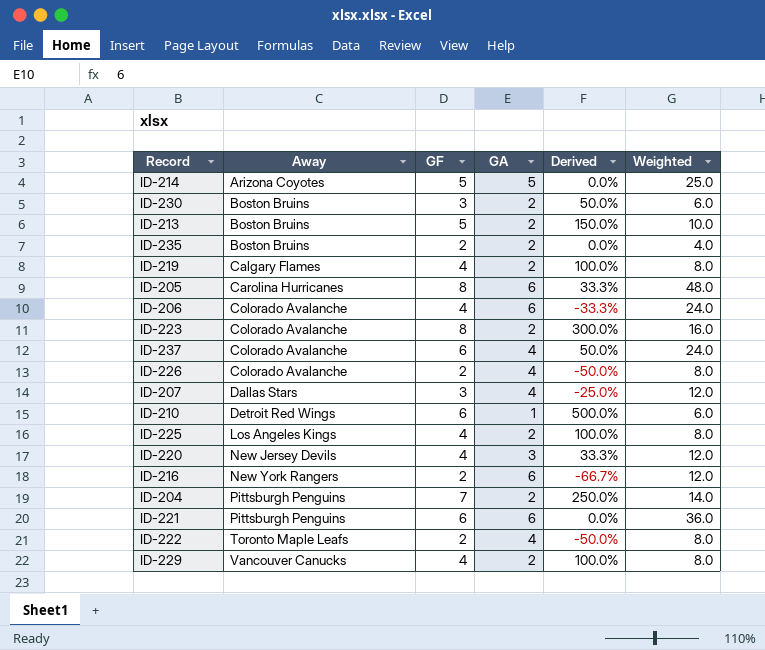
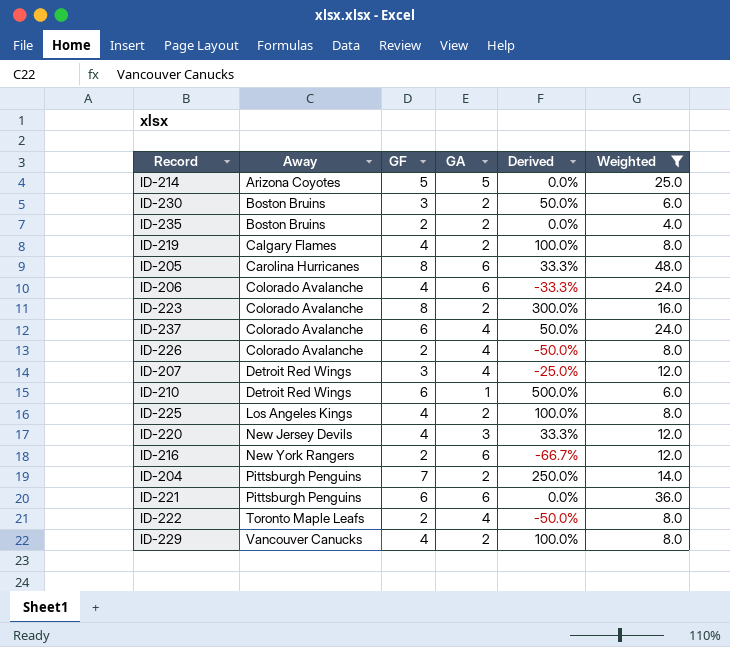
filter: none -> Weighted != 10.0
ID-207 | Away: Dallas Stars -> Detroit Red Wings

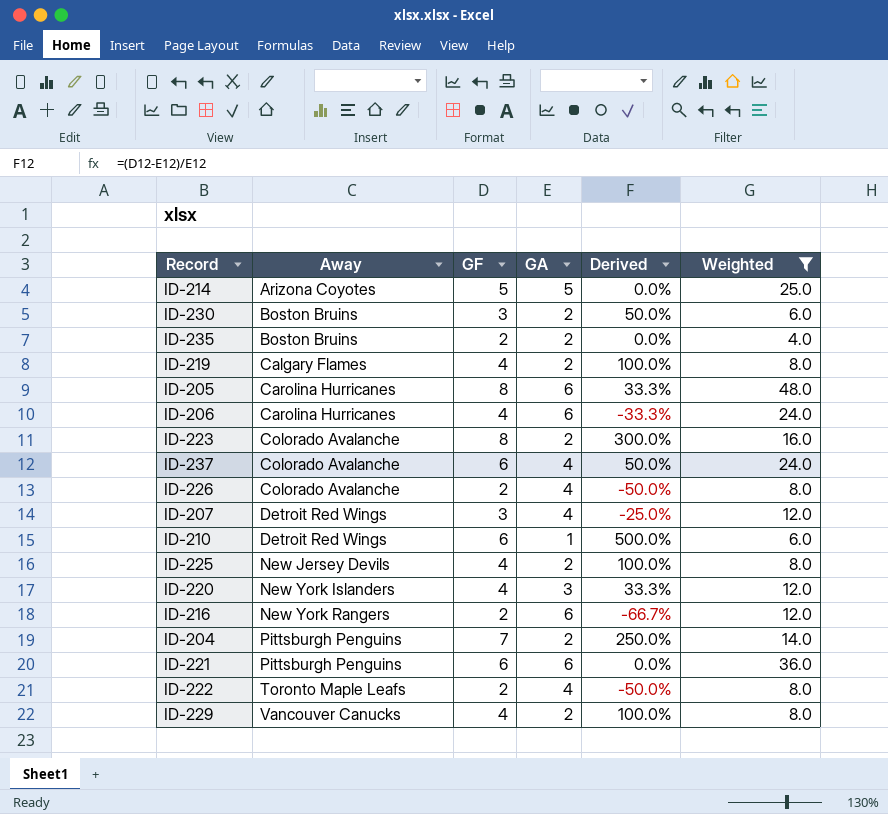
ID-206 | Away: Colorado Avalanche -> Carolina Hurricanes
ID-225 | Away: Los Angeles Kings -> New Jersey Devils
ID-220 | Away: New Jersey Devils -> New York Islanders

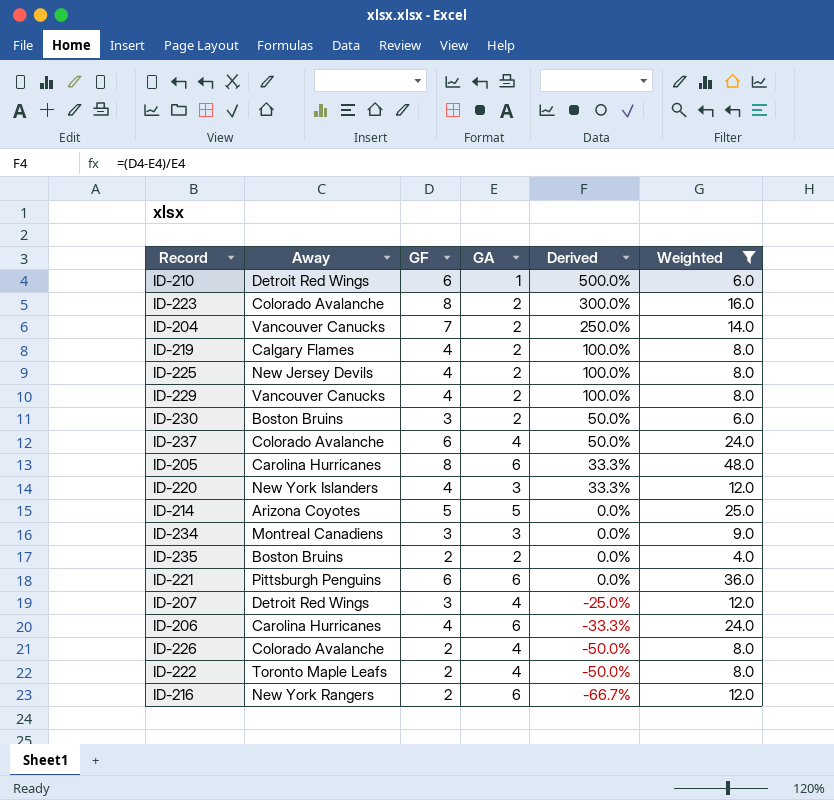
row order: Away ascending -> Derived descending
ID-204 | Away: Pittsburgh Penguins -> Vancouver Canucks
row ID-234: none -> Montreal Canadiens | 3 | 3 | 0.0% | 9.0

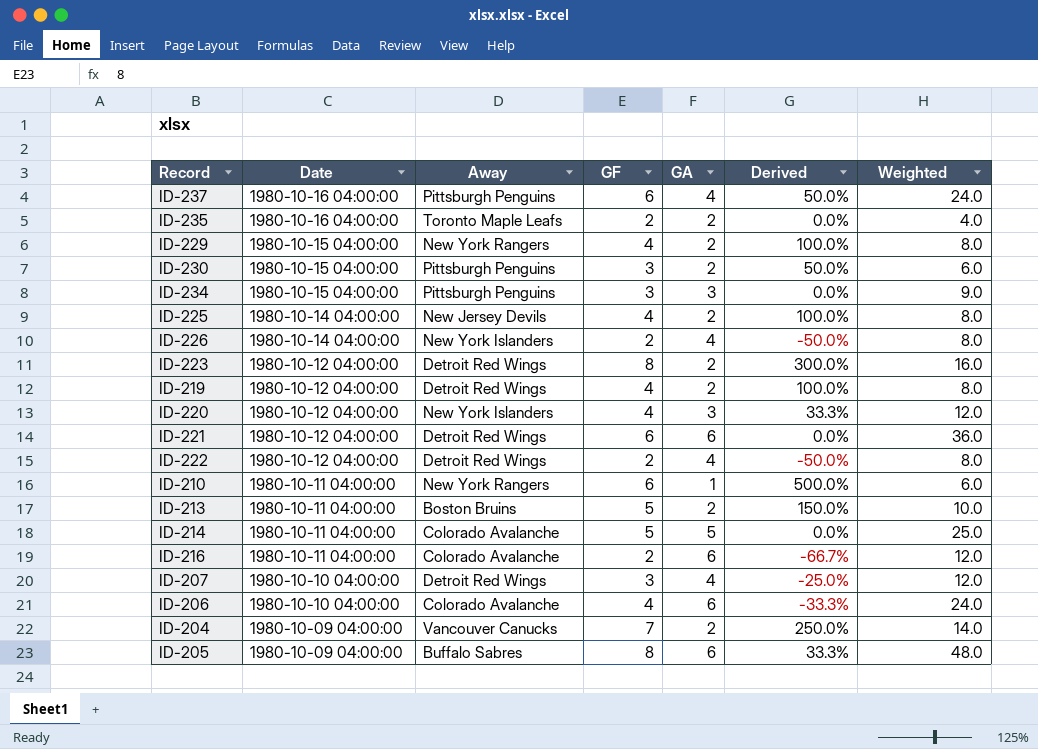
filter: Weighted != 10.0 -> none
row order: Derived descending -> Date descending
column Date | position: none -> 2
ID-237 | Away: Colorado Avalanche -> Pittsburgh Penguins
ID-235 | Away: Boston Bruins -> Toronto Maple Leafs
ID-229 | Away: Vancouver Canucks -> New York Rangers
ID-230 | Away: Boston Bruins -> Pittsburgh Penguins
ID-234 | Away: Montreal Canadiens -> Pittsburgh Penguins
ID-226 | Away: Colorado Avalanche -> New York Islanders
ID-223 | Away: Colorado Avalanche -> Detroit Red Wings
ID-219 | Away: Calgary Flames -> Detroit Red Wings
ID-221 | Away: Pittsburgh Penguins -> Detroit Red Wings
ID-222 | Away: Toronto Maple Leafs -> Detroit Red Wings
ID-210 | Away: Detroit Red Wings -> New York Rangers
ID-214 | Away: Arizona Coyotes -> Colorado Avalanche
ID-216 | Away: New York Rangers -> Colorado Avalanche
ID-206 | Away: Carolina Hurricanes -> Colorado Avalanche
ID-205 | Away: Carolina Hurricanes -> Buffalo Sabres

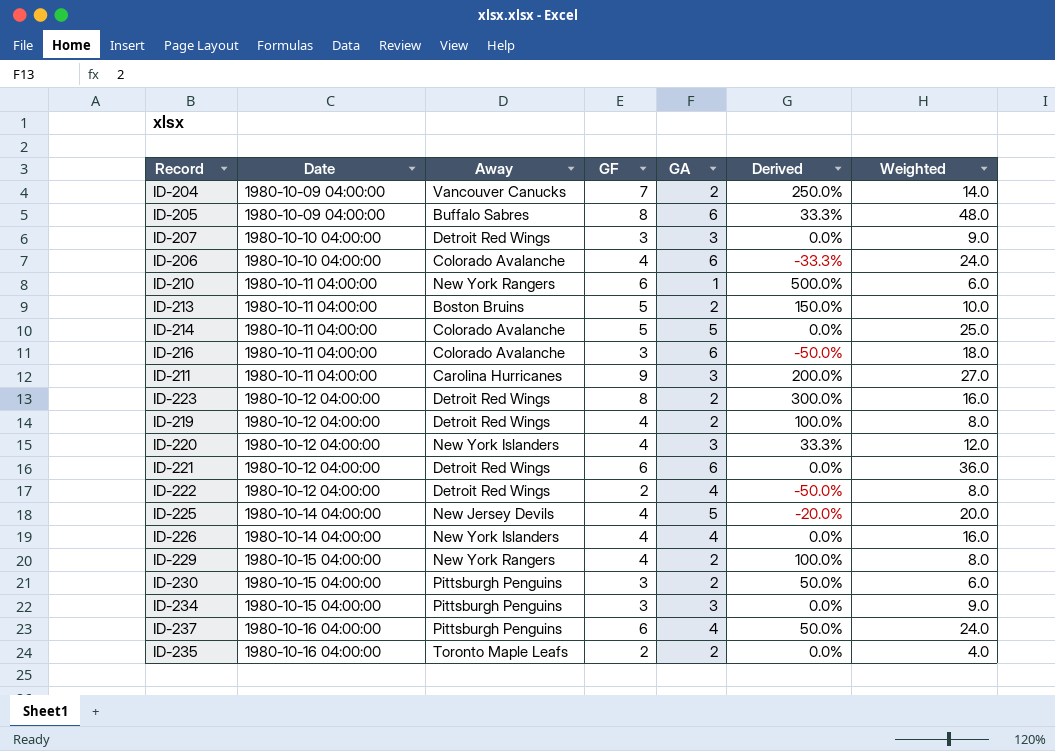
row order: Date descending -> Date ascending
ID-207 | GA: 4 -> 3
ID-207 | Derived: -25.0% -> 0.0%
ID-207 | Weighted: 12.0 -> 9.0
ID-216 | GF: 2 -> 3
ID-216 | Derived: -66.7% -> -50.0%
ID-216 | Weighted: 12.0 -> 18.0
row ID-211: none -> 1980-10-11 04:00:00 | Carolina Hurricanes | 9 | 3 | 200.0% | 27.0
ID-225 | GA: 2 -> 5
ID-225 | Derived: 100.0% -> -20.0%
ID-225 | Weighted: 8.0 -> 20.0
ID-226 | GF: 2 -> 4
ID-226 | Derived: -50.0% -> 0.0%
ID-226 | Weighted: 8.0 -> 16.0

